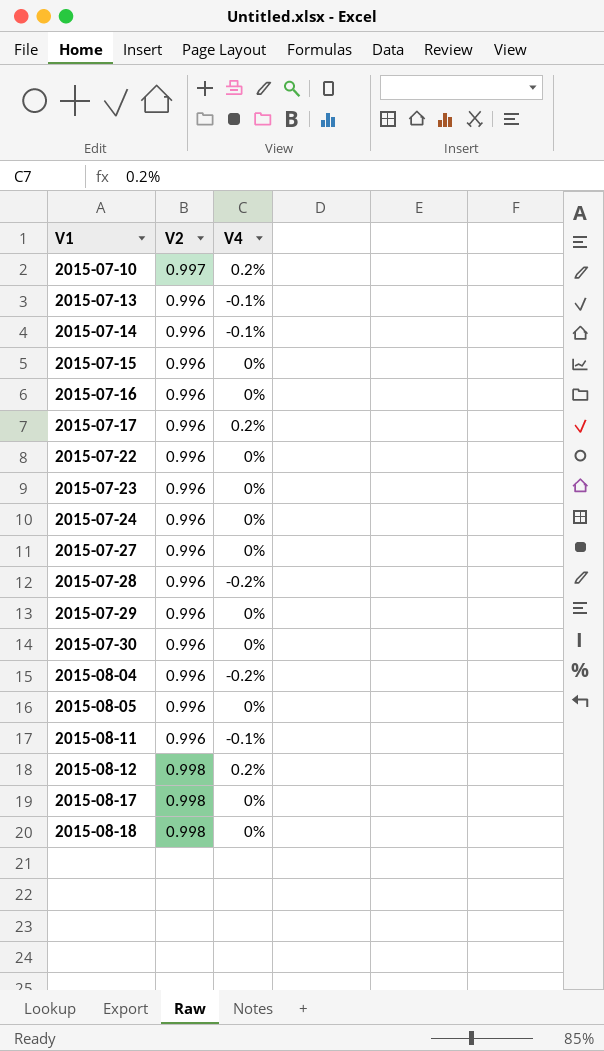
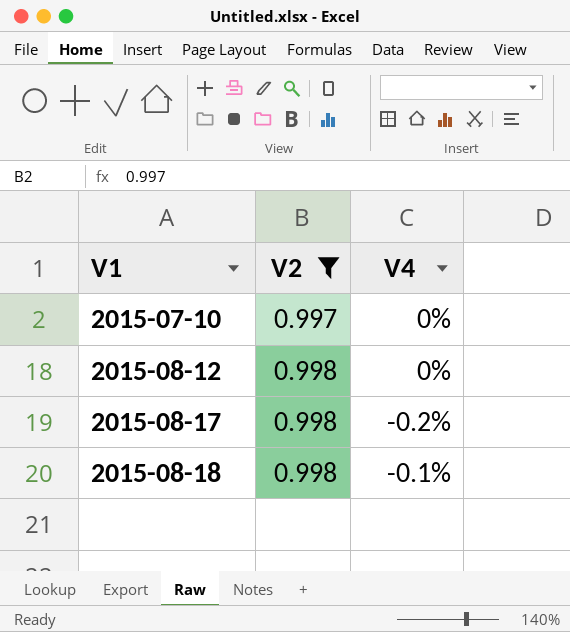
filter: none -> V2 != 0.996
2015-07-10 | V4: 0.2% -> 0%
2015-08-12 | V4: 0.2% -> 0%
2015-08-17 | V4: 0% -> -0.2%
2015-08-18 | V4: 0% -> -0.1%

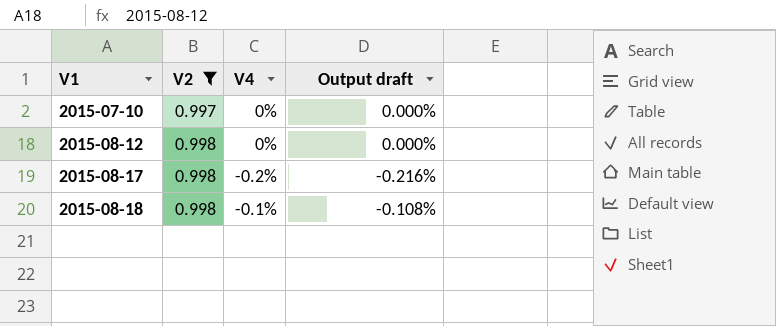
column Output draft | formula: none -> [V4] * 1.08

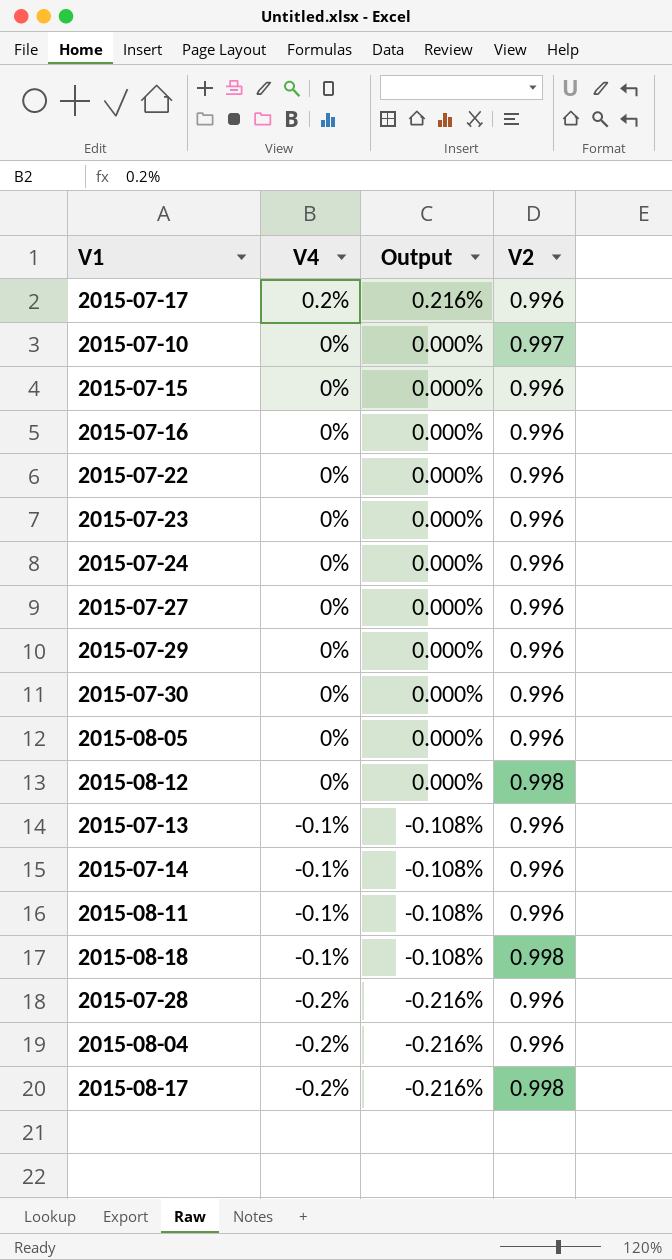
filter: V2 != 0.996 -> none
row order: V1 ascending -> V4 descending
column name: Output draft -> Output
column V2 | position: 2 -> 4

